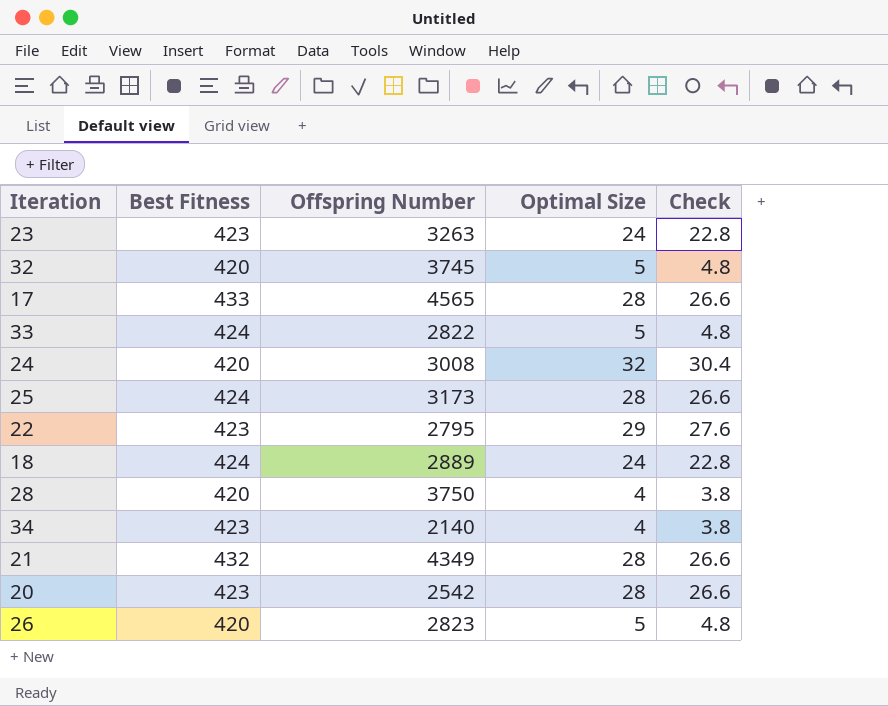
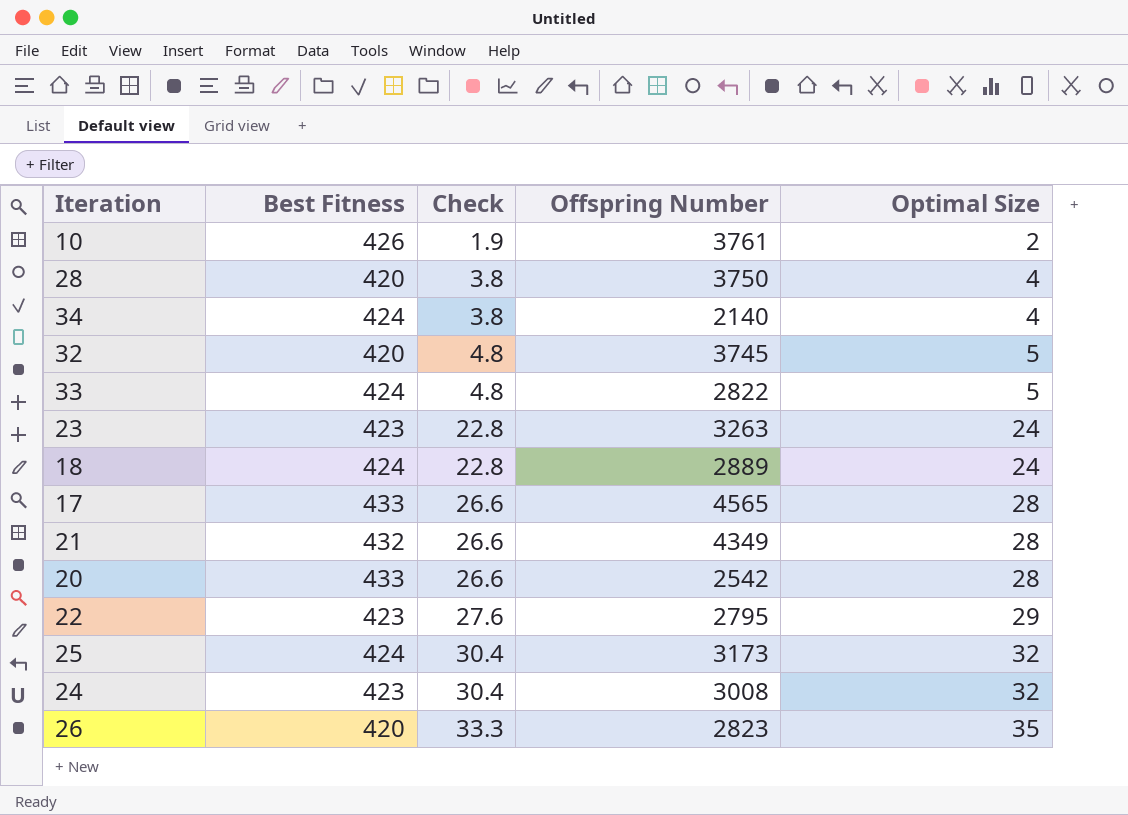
row order: none -> Check ascending
column Check | position: 5 -> 3
row 10: none -> 426 | 1.9 | 3761 | 2
34 | Best Fitness: 423 -> 424
20 | Best Fitness: 423 -> 433
25 | Check: 26.6 -> 30.4
25 | Optimal Size: 28 -> 32
24 | Best Fitness: 420 -> 423
26 | Check: 4.8 -> 33.3
26 | Optimal Size: 5 -> 35

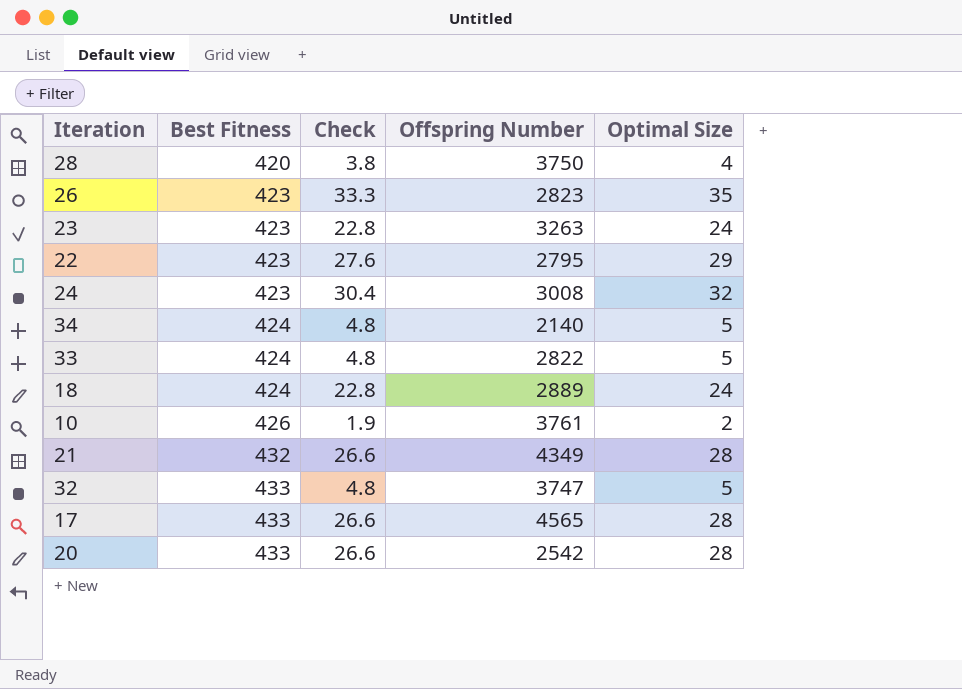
row order: Check ascending -> Best Fitness ascending
row 25: 424 | 30.4 | 3173 | 32 -> none
26 | Best Fitness: 420 -> 423
34 | Check: 3.8 -> 4.8
34 | Optimal Size: 4 -> 5
32 | Best Fitness: 420 -> 433
32 | Offspring Number: 3745 -> 3747

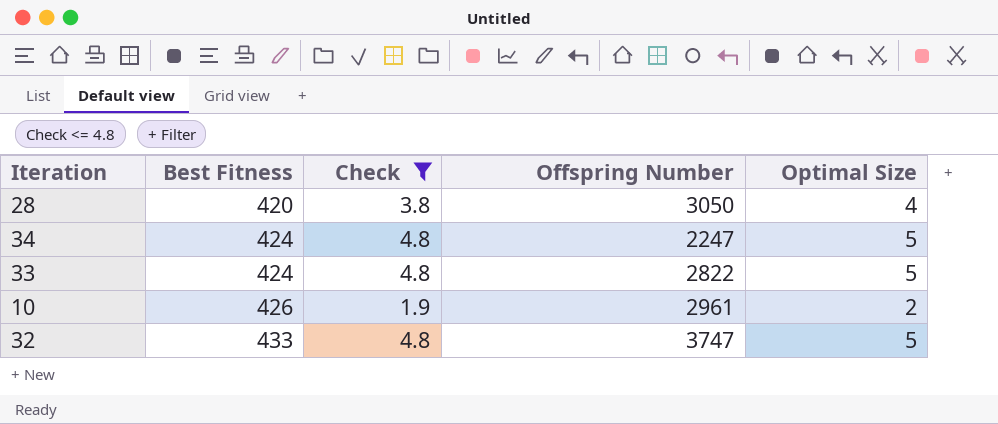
filter: none -> Check <= 4.8
28 | Offspring Number: 3750 -> 3050
34 | Offspring Number: 2140 -> 2247
10 | Offspring Number: 3761 -> 2961

